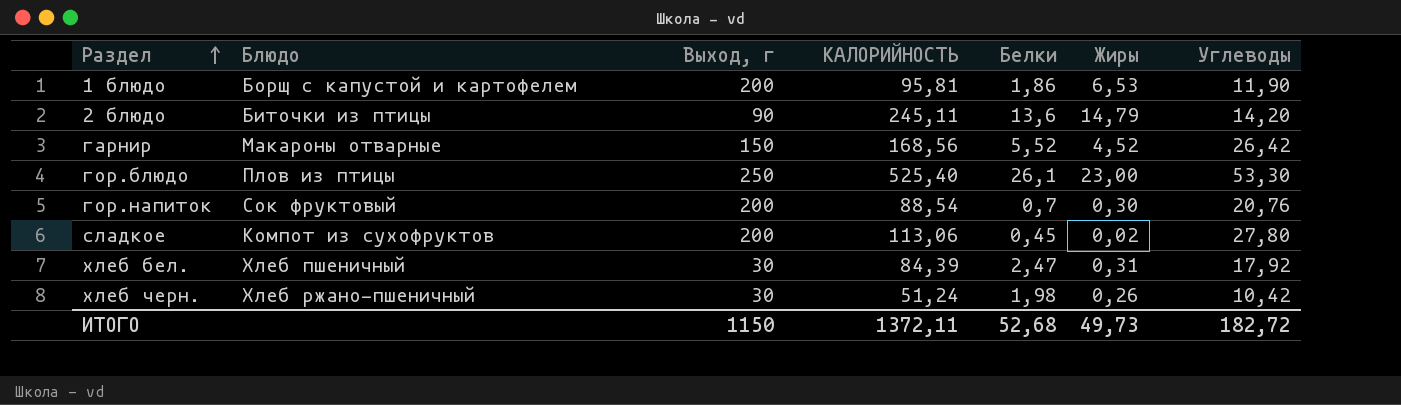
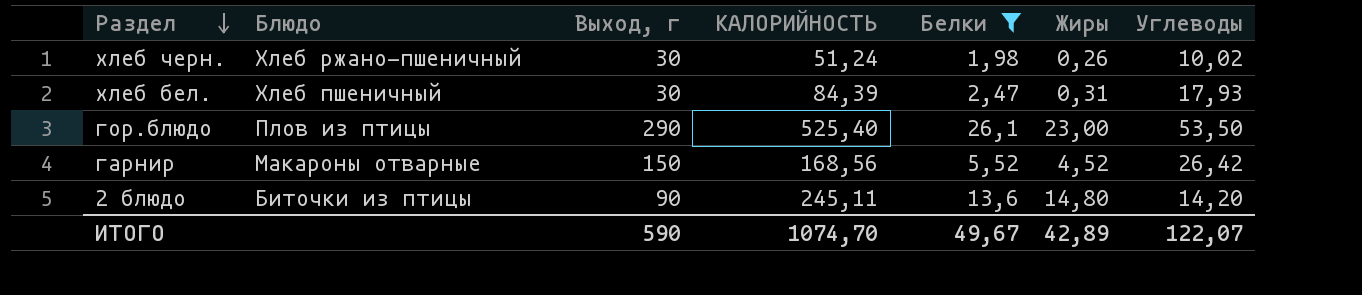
filter: none -> Белки >= 1,98
row order: Раздел ascending -> Раздел descending
хлеб черн. | Углеводы: 10,42 -> 10,02
хлеб бел. | Углеводы: 17,92 -> 17,93
гор.блюдо | Выход, г: 250 -> 290
гор.блюдо | Углеводы: 53,30 -> 53,50
2 блюдо | Жиры: 14,79 -> 14,80
ИТОГО | Выход, г: 1150 -> 590
ИТОГО | КАЛОРИЙНОСТЬ: 1372,11 -> 1074,70
ИТОГО | Белки: 52,68 -> 49,67
ИТОГО | Жиры: 49,73 -> 42,89
ИТОГО | Углеводы: 182,72 -> 122,07

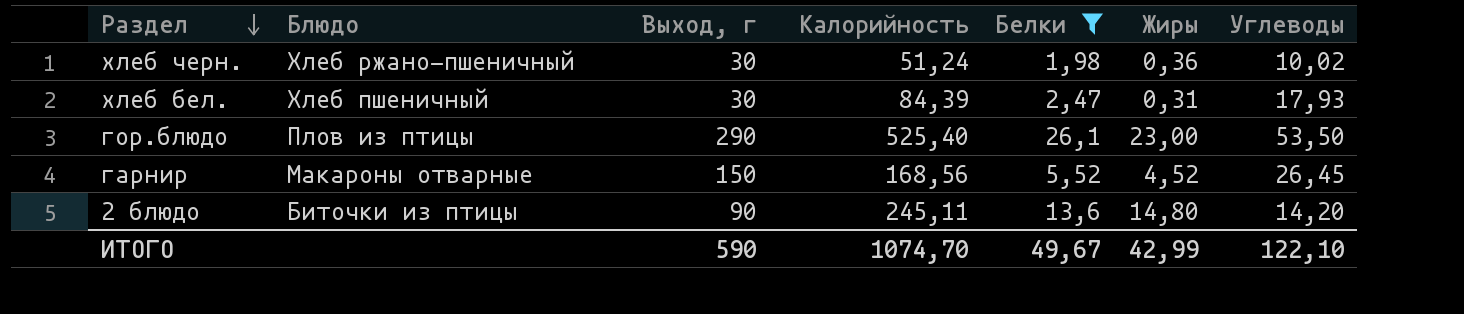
column name: КАЛОРИЙНОСТЬ -> Калорийность
хлеб черн. | Жиры: 0,26 -> 0,36
гарнир | Углеводы: 26,42 -> 26,45
ИТОГО | Жиры: 42,89 -> 42,99
ИТОГО | Углеводы: 122,07 -> 122,10

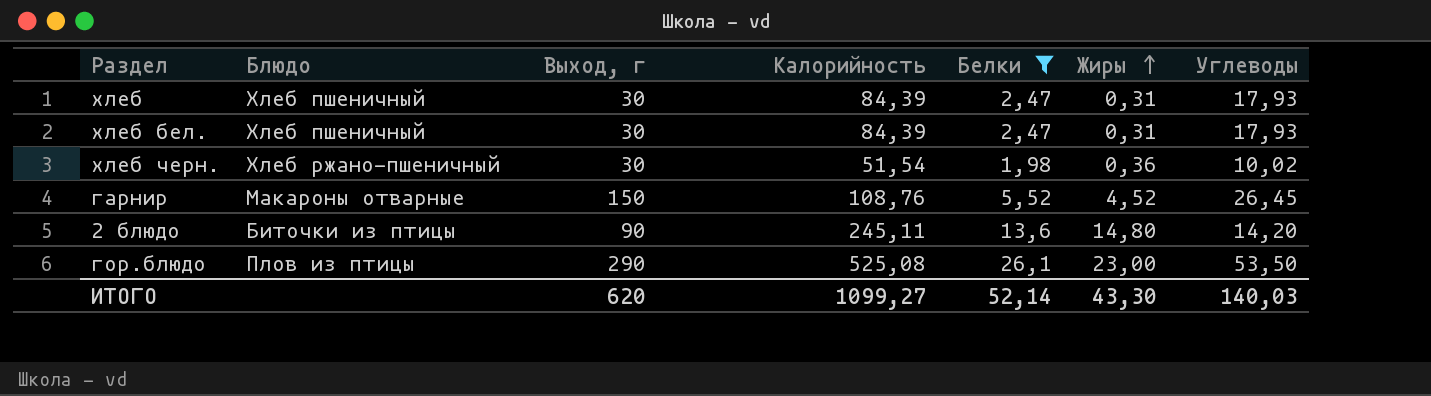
row order: Раздел descending -> Жиры ascending
row хлеб: none -> Хлеб пшеничный | 30 | 84,39 | 2,47 | 0,31 | 17,93
хлеб черн. | Калорийность: 51,24 -> 51,54
гарнир | Калорийность: 168,56 -> 108,76
гор.блюдо | Калорийность: 525,40 -> 525,08
ИТОГО | Выход, г: 590 -> 620
ИТОГО | Калорийность: 1074,70 -> 1099,27
ИТОГО | Белки: 49,67 -> 52,14
ИТОГО | Жиры: 42,99 -> 43,30
ИТОГО | Углеводы: 122,10 -> 140,03

